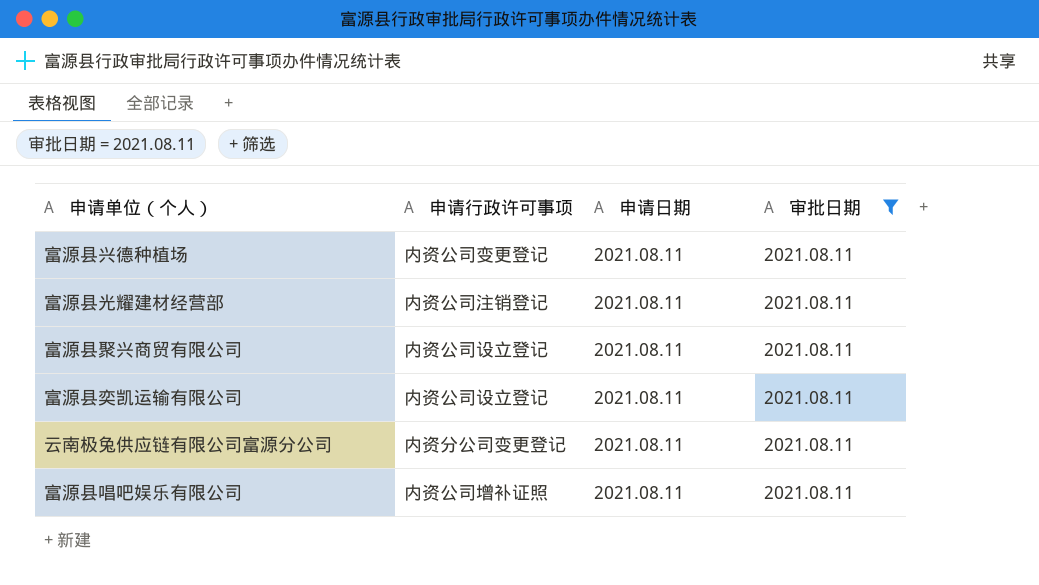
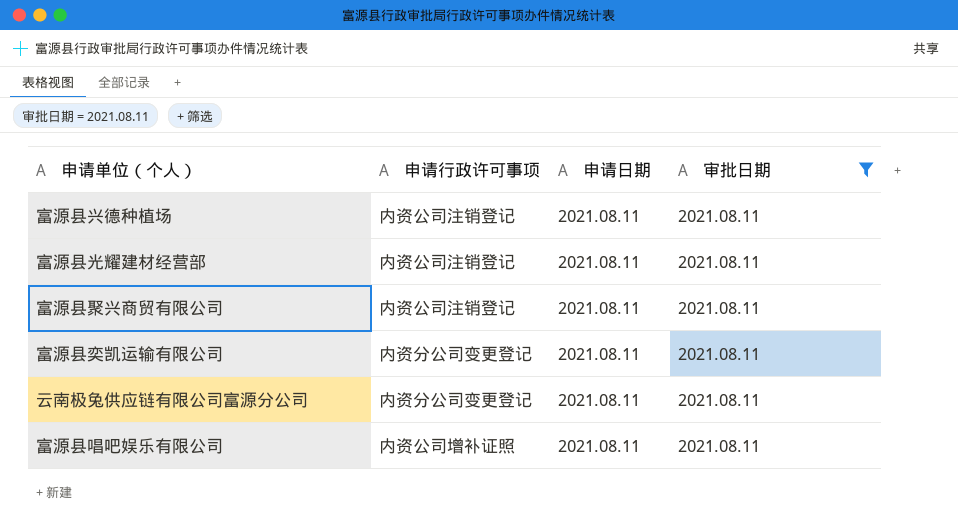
富源县兴德种植场 | 申请行政许可事项: 内资公司变更登记 -> 内资公司注销登记
富源县聚兴商贸有限公司 | 申请行政许可事项: 内资公司设立登记 -> 内资公司注销登记
富源县奕凯运输有限公司 | 申请行政许可事项: 内资公司设立登记 -> 内资分公司变更登记

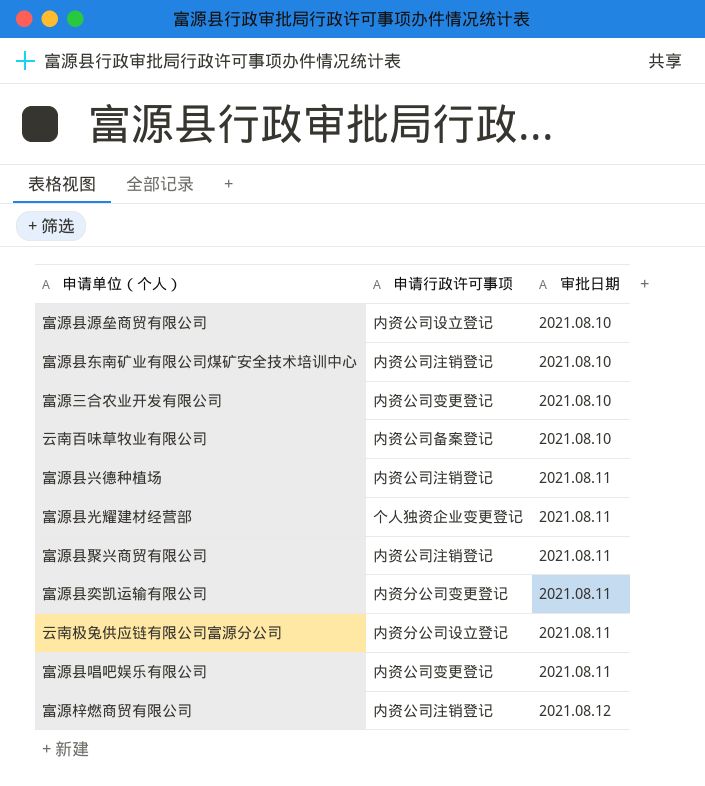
filter: 审批日期 = 2021.08.11 -> none
column 申请日期 | position: 3 -> none
富源县光耀建材经营部 | 申请行政许可事项: 内资公司注销登记 -> 个人独资企业变更登记
云南极兔供应链有限公司富源分公司 | 申请行政许可事项: 内资分公司变更登记 -> 内资分公司设立登记
富源县唱吧娱乐有限公司 | 申请行政许可事项: 内资公司增补证照 -> 内资公司变更登记

